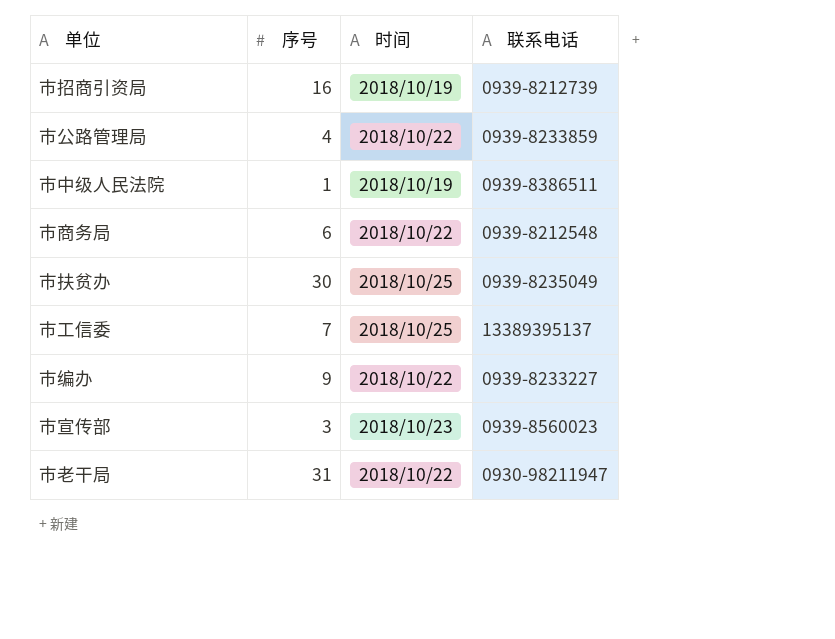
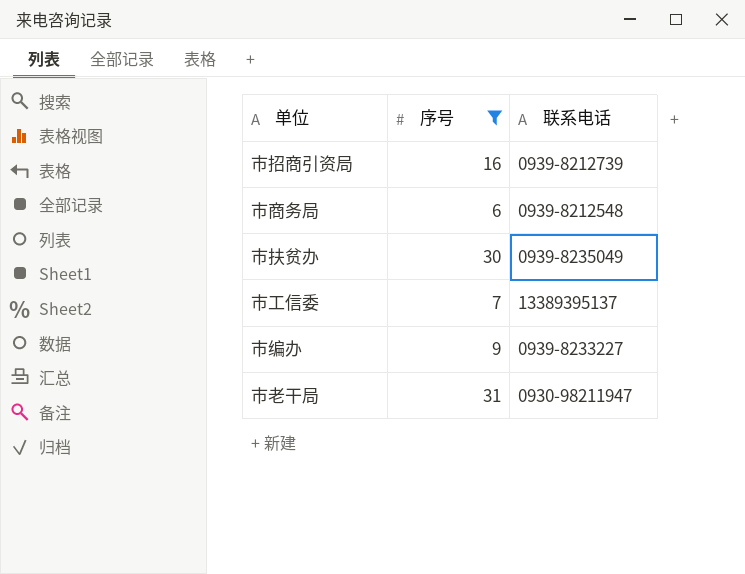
filter: none -> 序号 >= 6
column 时间 | position: 3 -> none

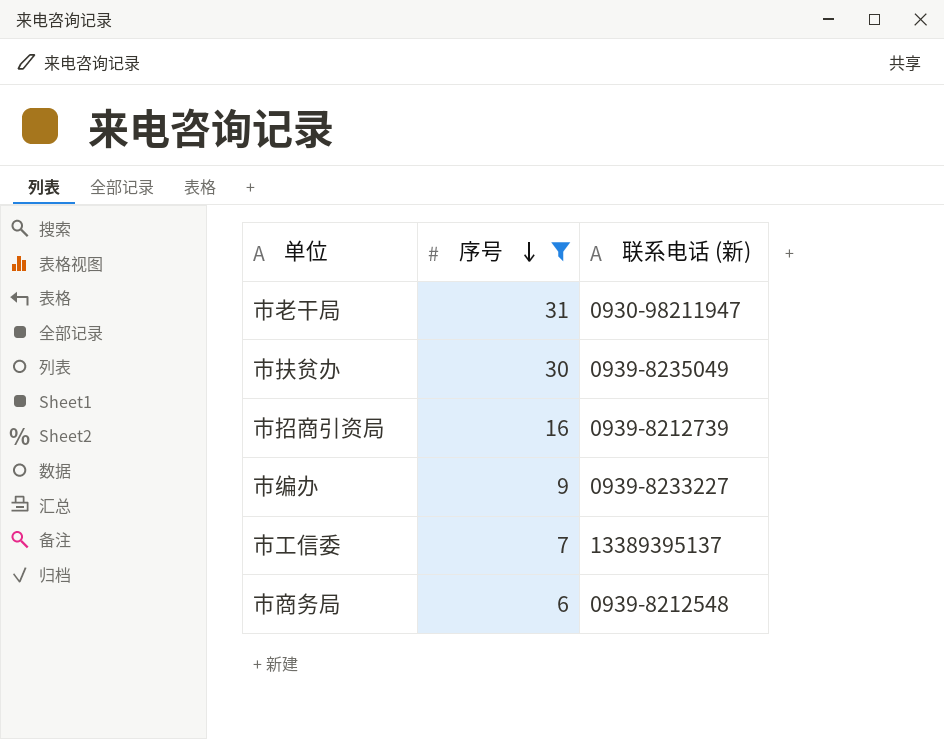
row order: none -> 序号 descending
column name: 联系电话 -> 联系电话 (新)

